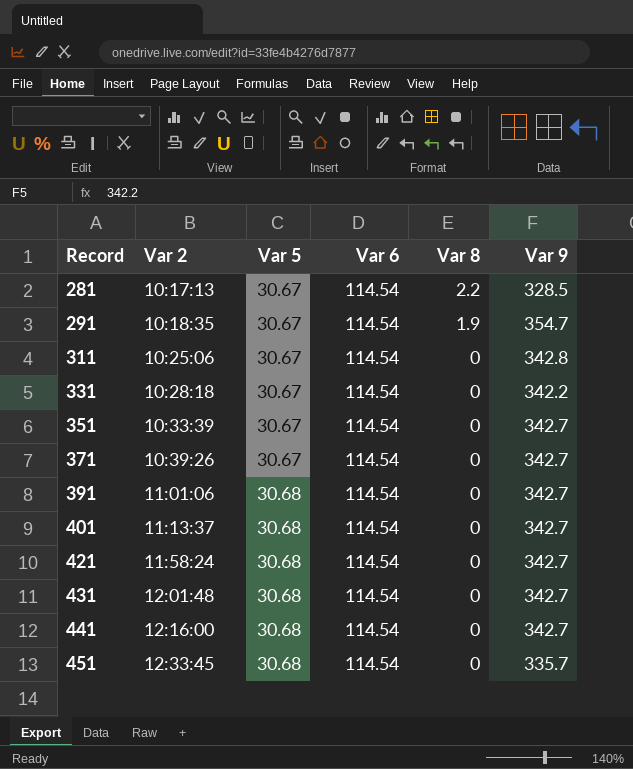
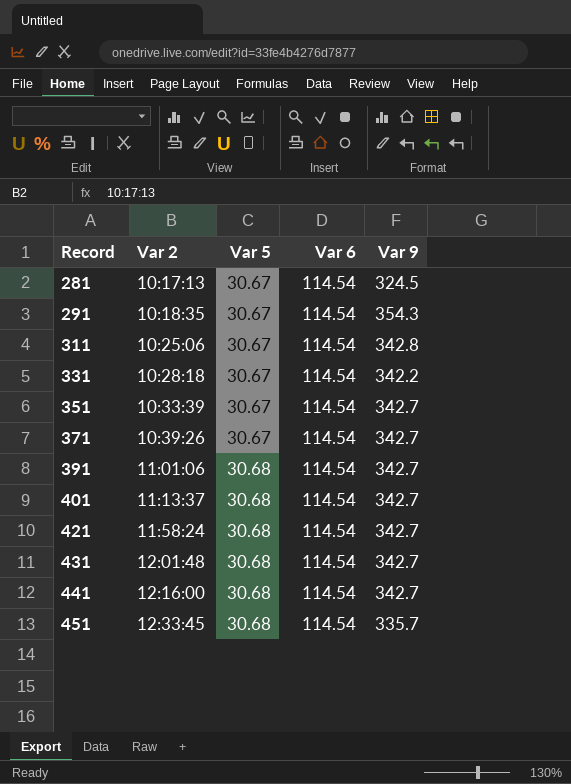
column Var 8 | position: 5 -> none
281 | Var 9: 328.5 -> 324.5
291 | Var 9: 354.7 -> 354.3

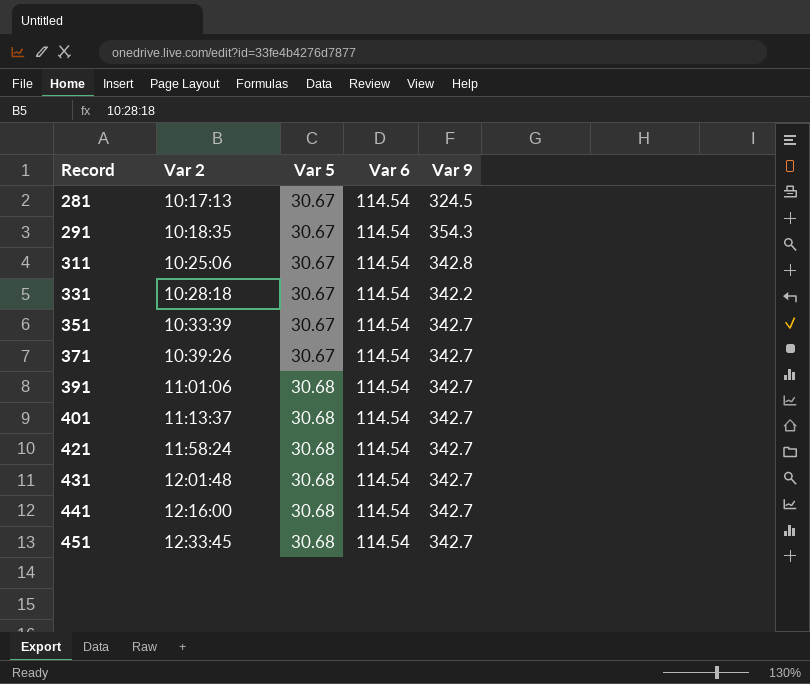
451 | Var 9: 335.7 -> 342.7

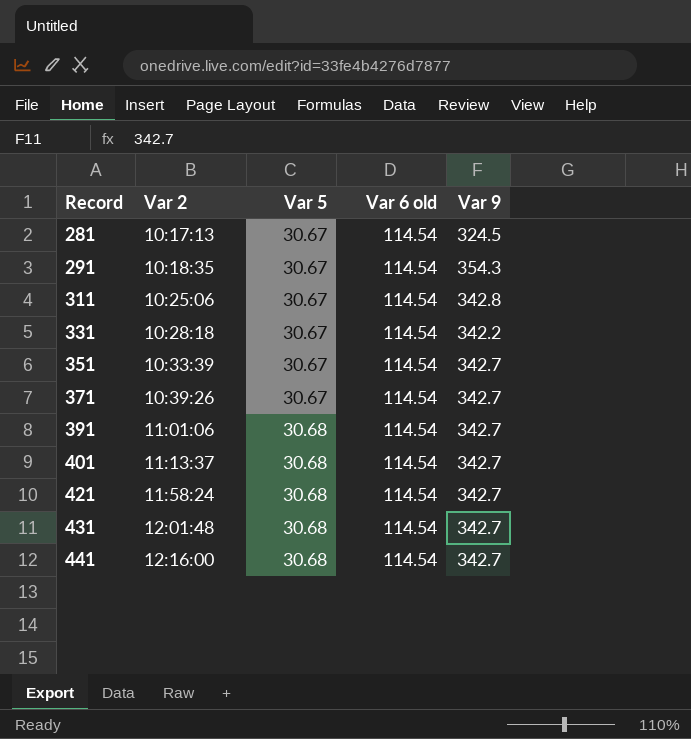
column name: Var 6 -> Var 6 old
row 451: 12:33:45 | 30.68 | 114.54 | 342.7 -> none

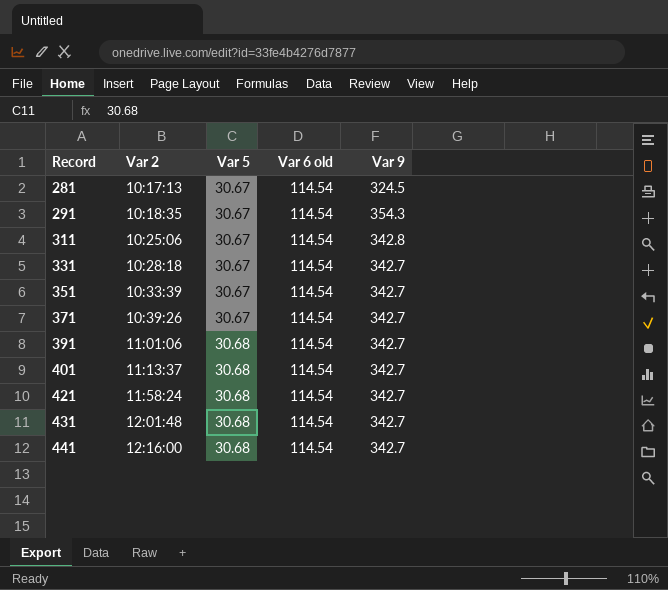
331 | Var 9: 342.2 -> 342.7

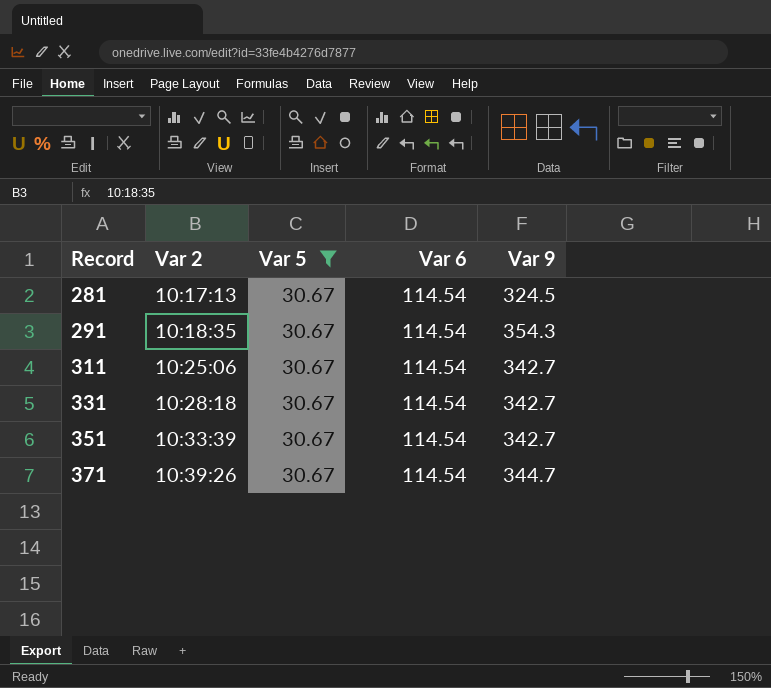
filter: none -> Var 5 = 30.67
column name: Var 6 old -> Var 6
311 | Var 9: 342.8 -> 342.7
371 | Var 9: 342.7 -> 344.7

